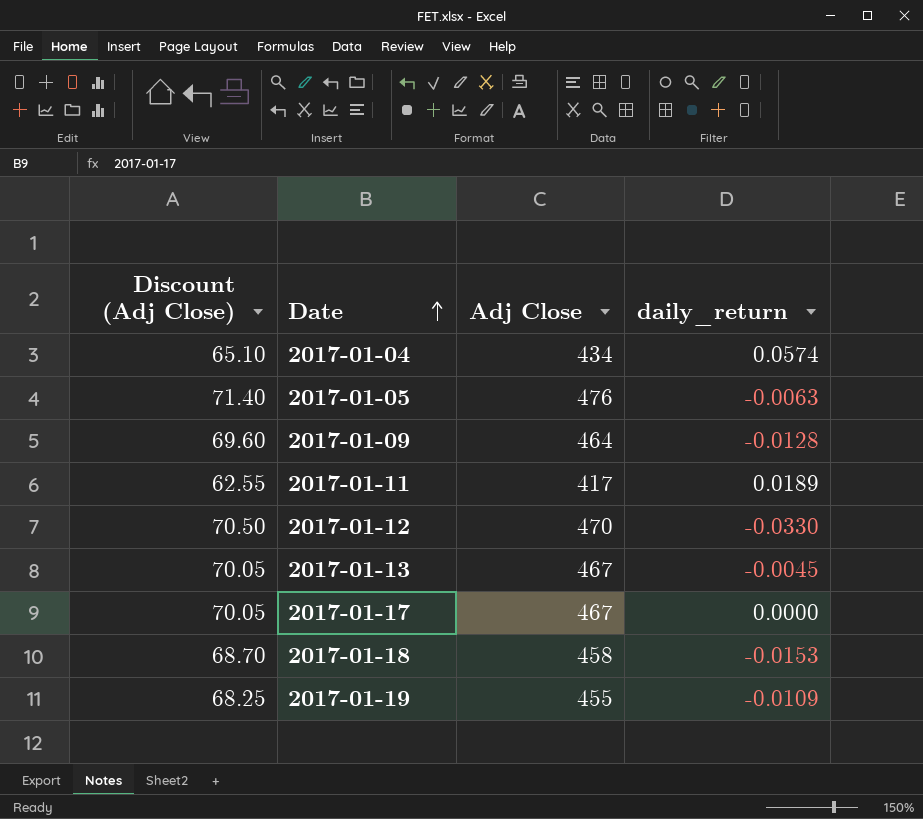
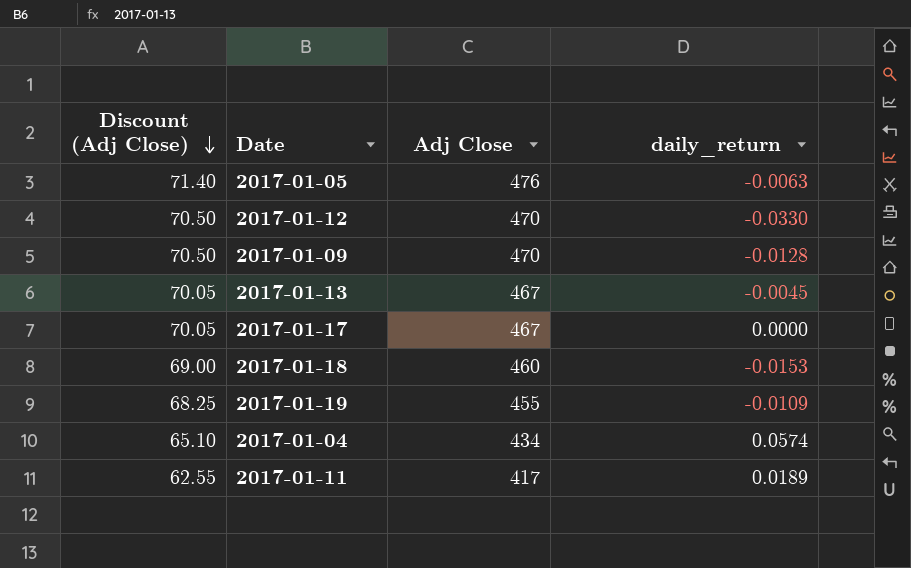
row order: Date ascending -> Discount (Adj Close) descending
2017-01-09 | Discount (Adj Close): 69.60 -> 70.50
2017-01-09 | Adj Close: 464 -> 470
2017-01-18 | Discount (Adj Close): 68.70 -> 69.00
2017-01-18 | Adj Close: 458 -> 460

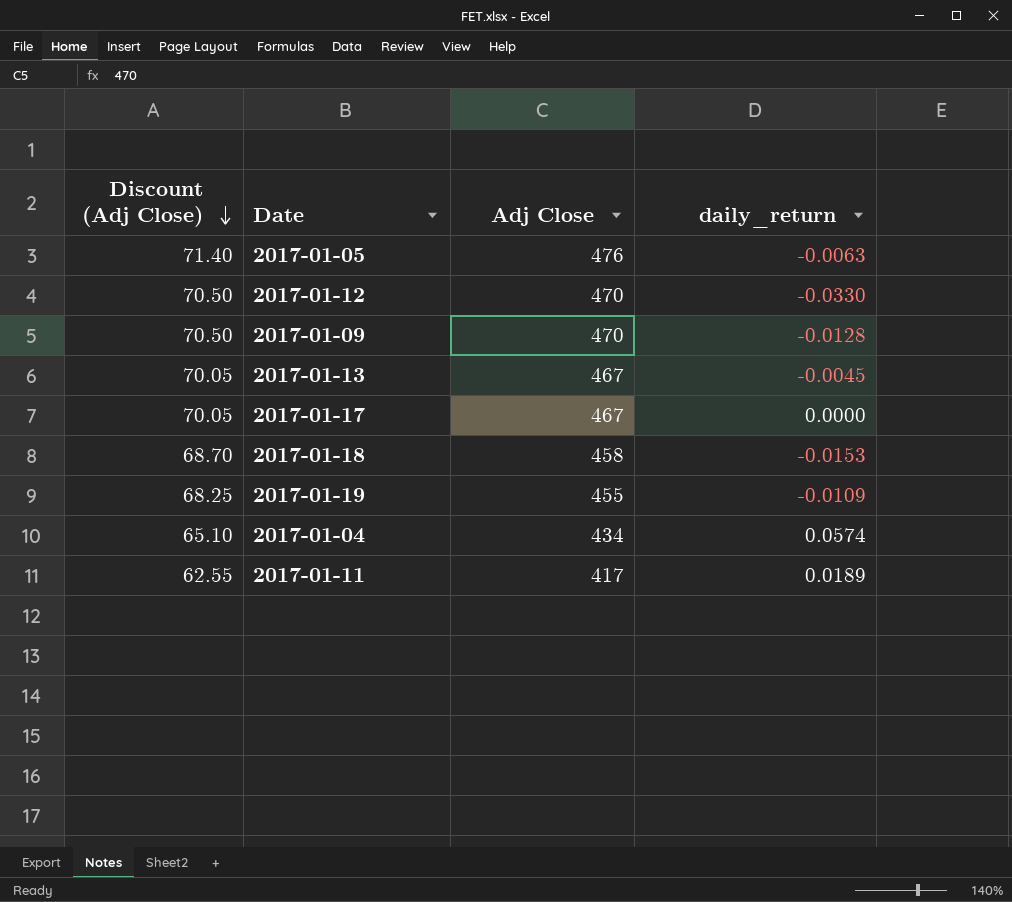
2017-01-18 | Discount (Adj Close): 69.00 -> 68.70
2017-01-18 | Adj Close: 460 -> 458

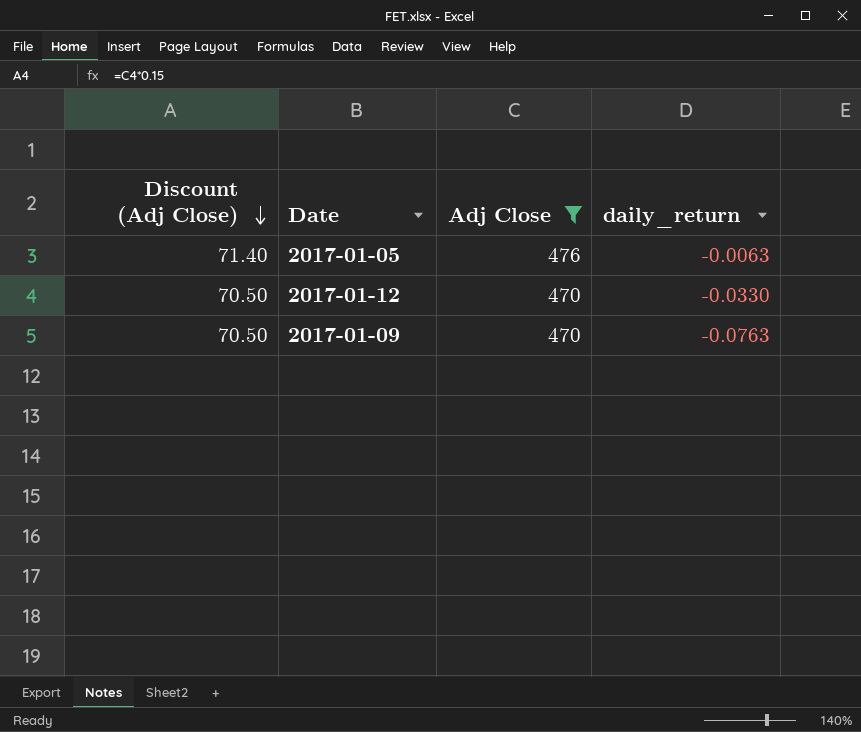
filter: none -> Adj Close >= 470
2017-01-09 | daily_return: -0.0128 -> -0.0763

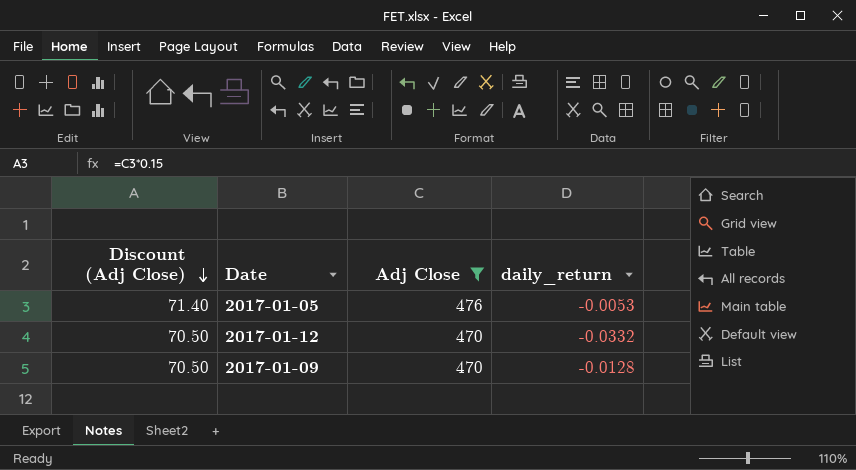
2017-01-05 | daily_return: -0.0063 -> -0.0053
2017-01-12 | daily_return: -0.0330 -> -0.0332
2017-01-09 | daily_return: -0.0763 -> -0.0128

